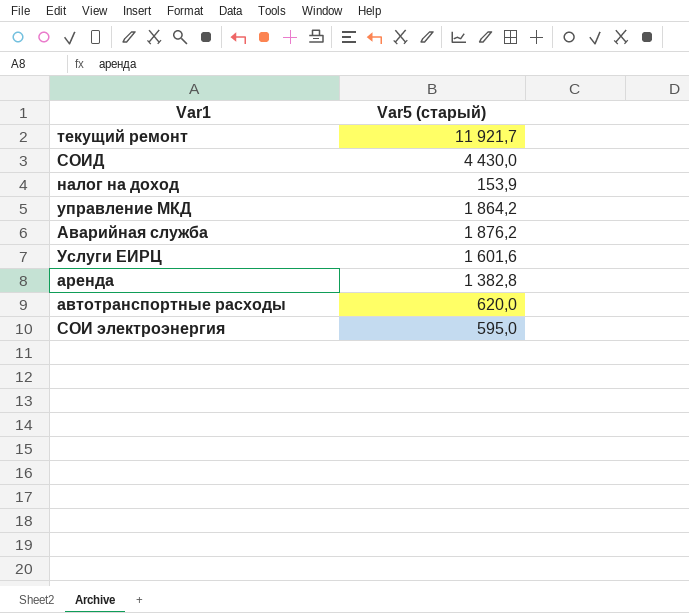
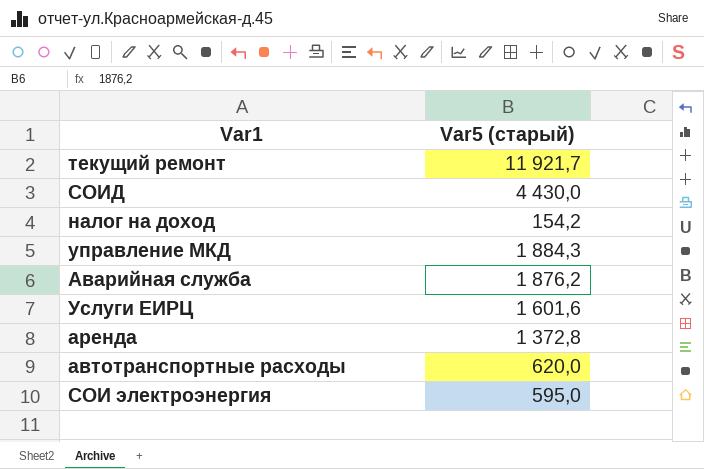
налог на доход | Var5 (старый): 153,9 -> 154,2
управление МКД | Var5 (старый): 1 864,2 -> 1 884,3
аренда | Var5 (старый): 1 382,8 -> 1 372,8

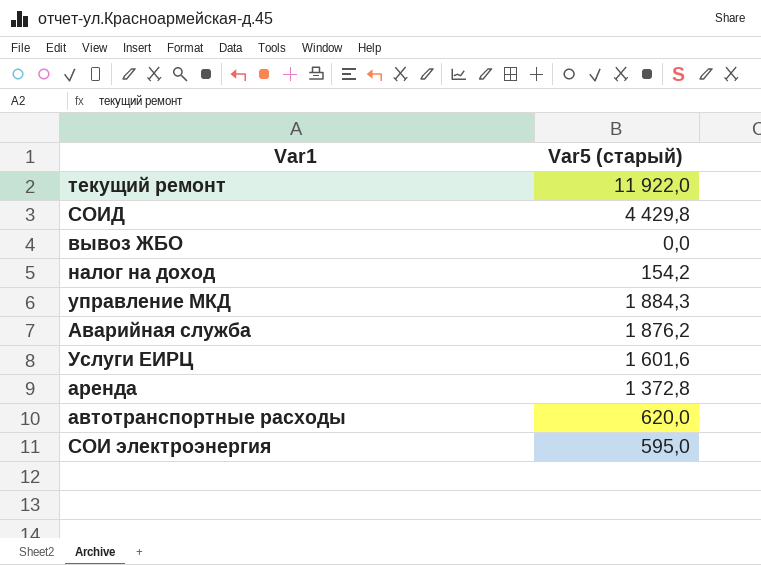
текущий ремонт | Var5 (старый): 11 921,7 -> 11 922,0
СОИД | Var5 (старый): 4 430,0 -> 4 429,8
row вывоз ЖБО: none -> 0,0

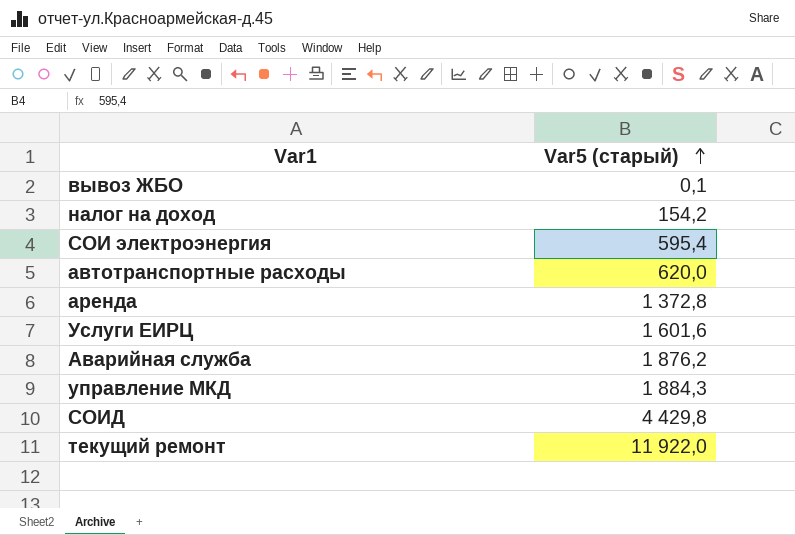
row order: none -> Var5 (старый) ascending
вывоз ЖБО | Var5 (старый): 0,0 -> 0,1
СОИ электроэнергия | Var5 (старый): 595,0 -> 595,4

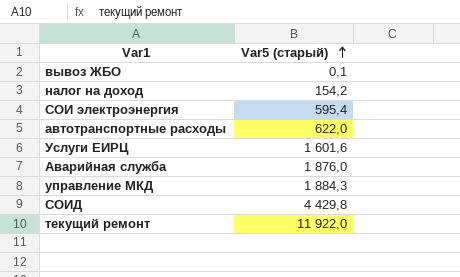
row аренда: 1 372,8 -> none
автотранспортные расходы | Var5 (старый): 620,0 -> 622,0
Аварийная служба | Var5 (старый): 1 876,2 -> 1 876,0

